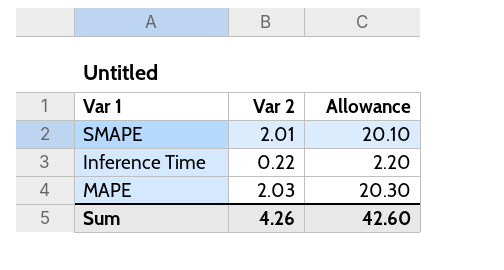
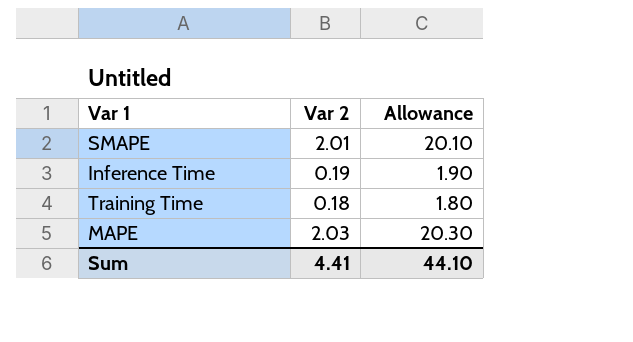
Inference Time | Var 2: 0.22 -> 0.19
Inference Time | Allowance: 2.20 -> 1.90
row Training Time: none -> 0.18 | 1.80
Sum | Var 2: 4.26 -> 4.41
Sum | Allowance: 42.60 -> 44.10

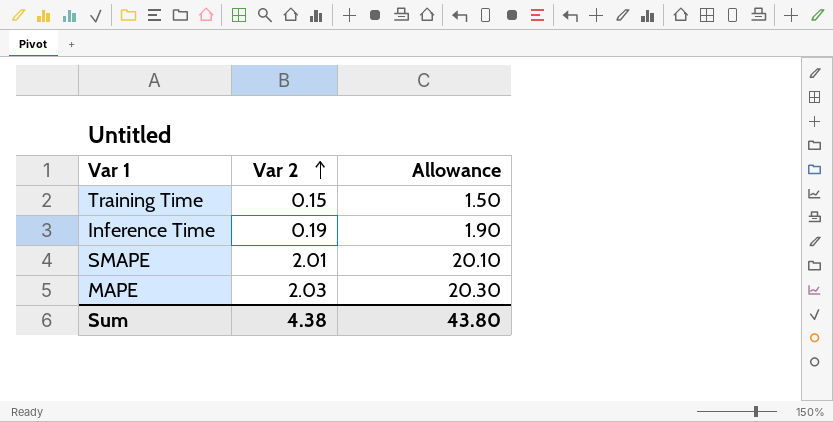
row order: none -> Var 2 ascending
Training Time | Var 2: 0.18 -> 0.15
Training Time | Allowance: 1.80 -> 1.50
Sum | Var 2: 4.41 -> 4.38
Sum | Allowance: 44.10 -> 43.80

